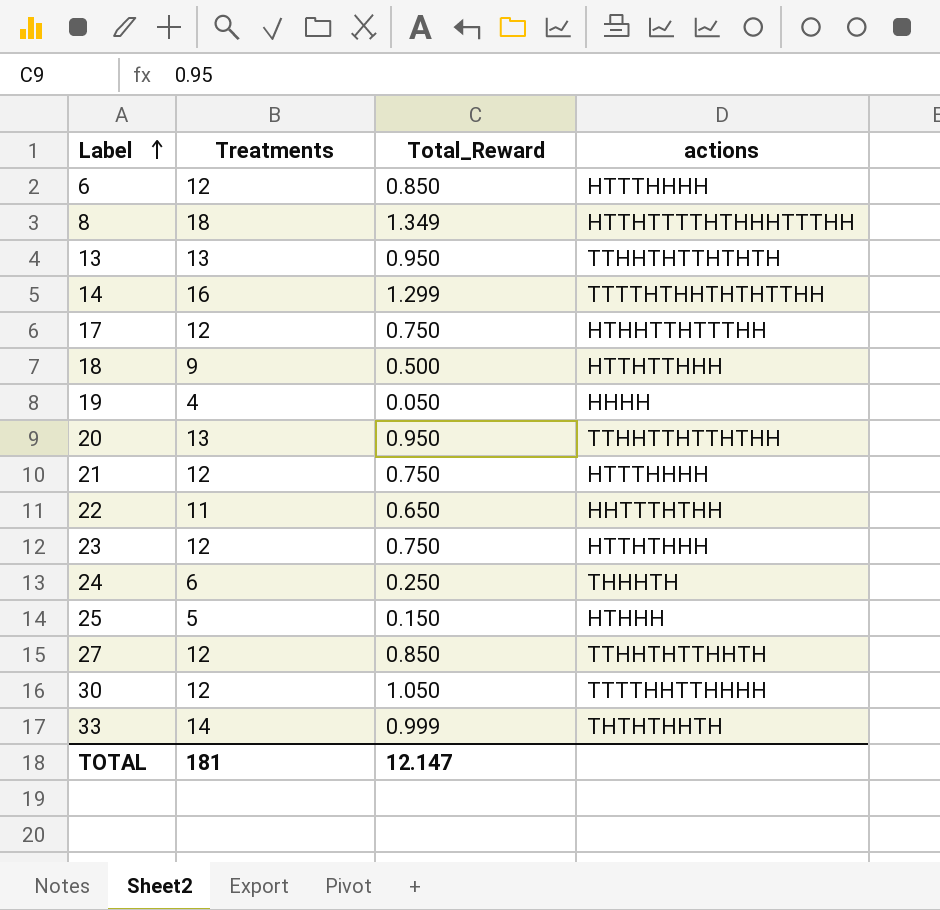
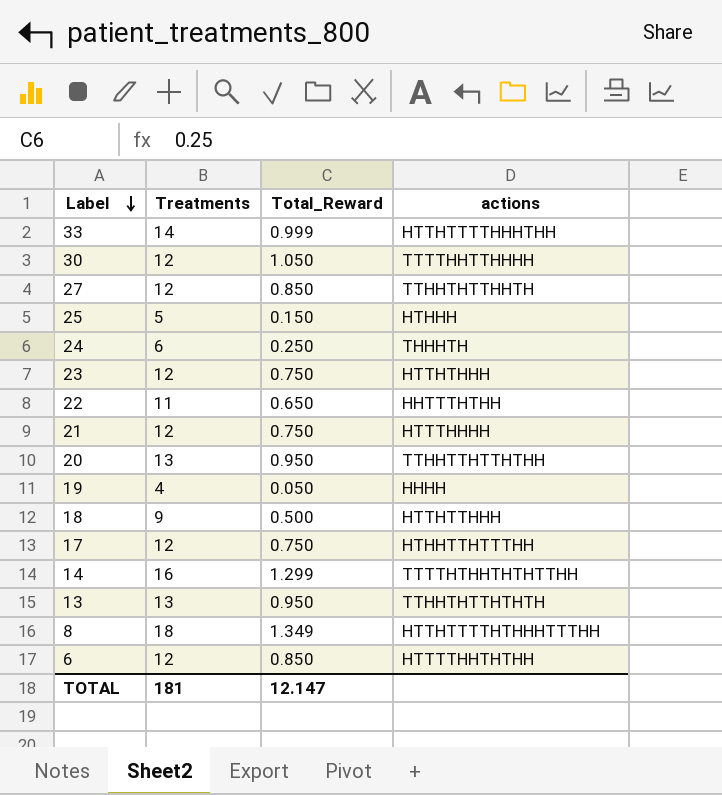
row order: Label ascending -> Label descending
33 | actions: THTHTHHTH -> HTTHTTTTHHHTHH
6 | actions: HTTTHHHH -> HTTTTHHTHTHH

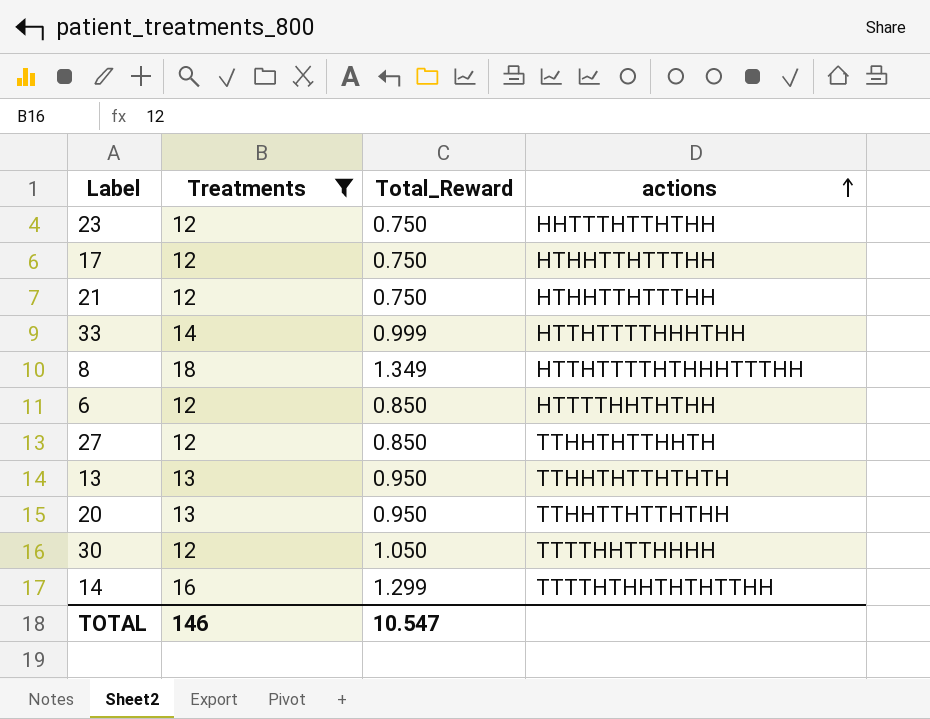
filter: none -> Treatments >= 12
row order: Label descending -> actions ascending
23 | actions: HTTHTHHH -> HHTTTHTTHTHH
21 | actions: HTTTHHHH -> HTHHTTHTTTHH
TOTAL | Treatments: 181 -> 146
TOTAL | Total_Reward: 12.147 -> 10.547

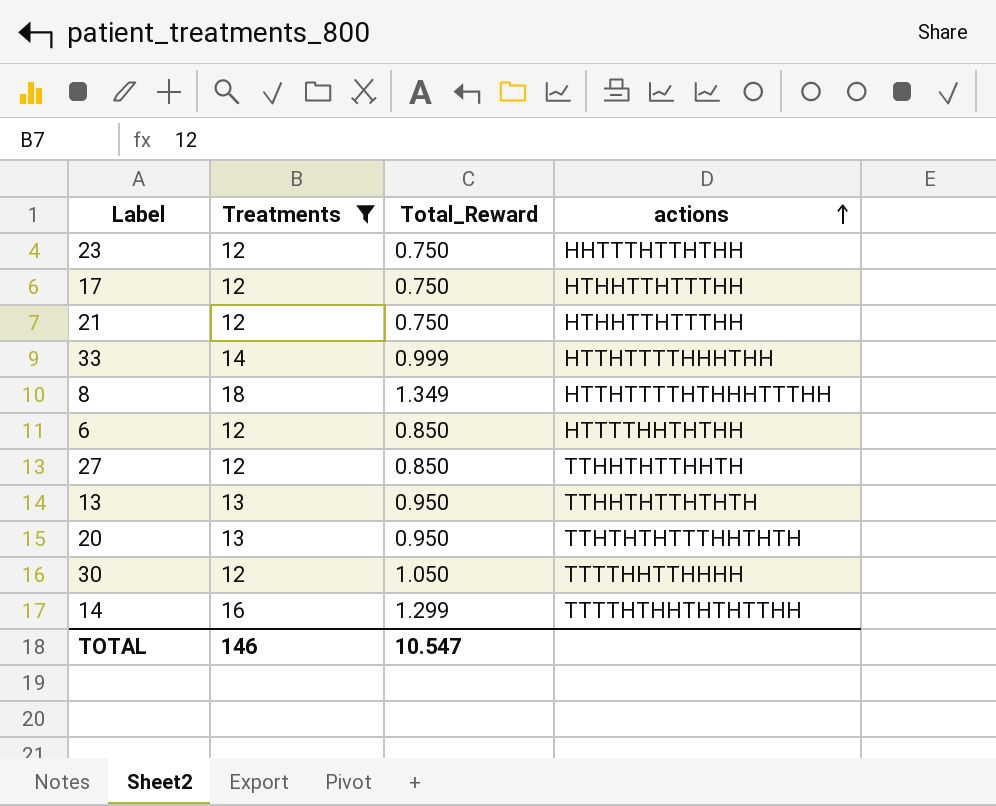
20 | actions: TTHHTTHTTHTHH -> TTHTHTHTTTHHTHTH

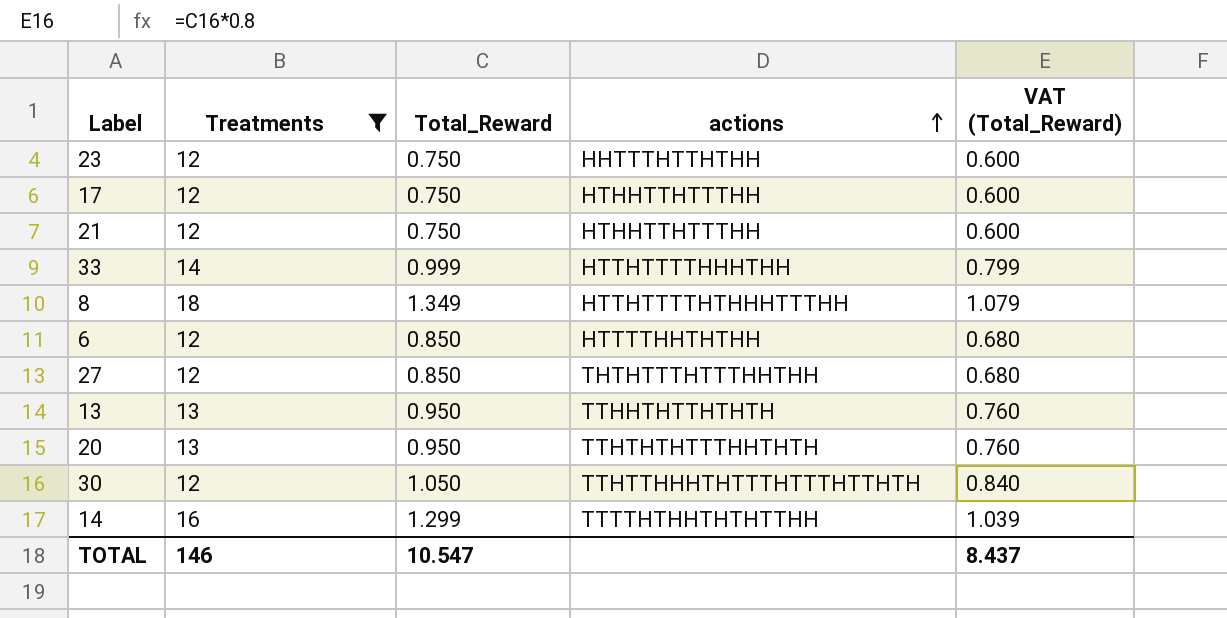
column VAT (Total_Reward) | formula: none -> [Total_Reward] * 0.8
27 | actions: TTHHTHTTHHTH -> THTHTTTHTTTHHTHH
30 | actions: TTTTHHTTHHHH -> TTHTTHHHTHTTTHTTTHTTHTH

